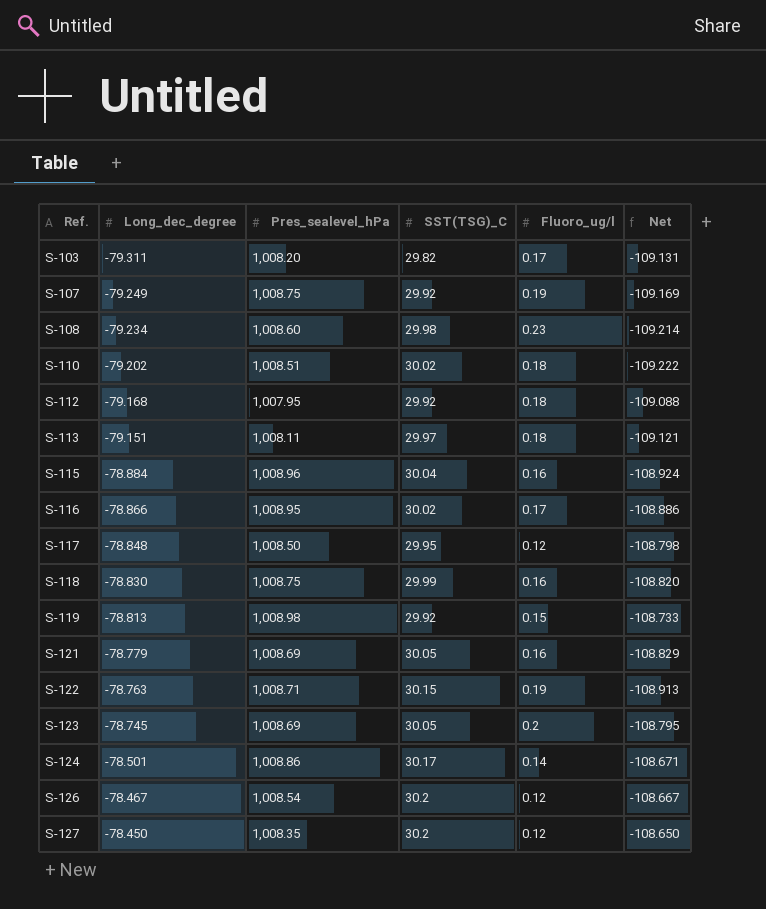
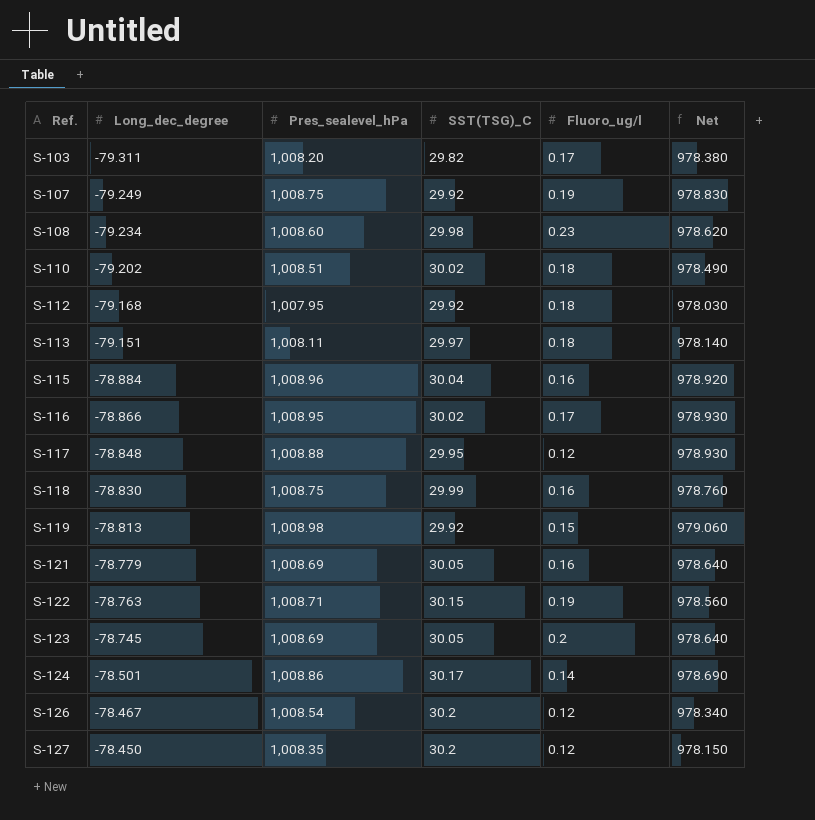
column Net | formula: [Long_dec_degree] - [SST(TSG)_C] -> [Pres_sealevel_hPa] - [SST(TSG)_C]
S-117 | Pres_sealevel_hPa: 1,008.50 -> 1,008.88

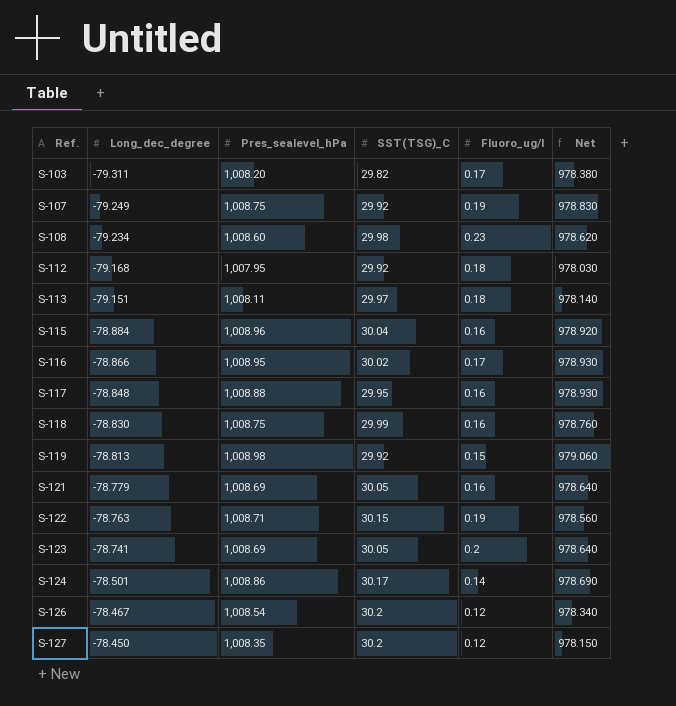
row S-110: -79.202 | 1,008.51 | 30.02 | 0.18 | 978.490 -> none
S-117 | Fluoro_ug/l: 0.12 -> 0.16
S-123 | Long_dec_degree: -78.745 -> -78.741

